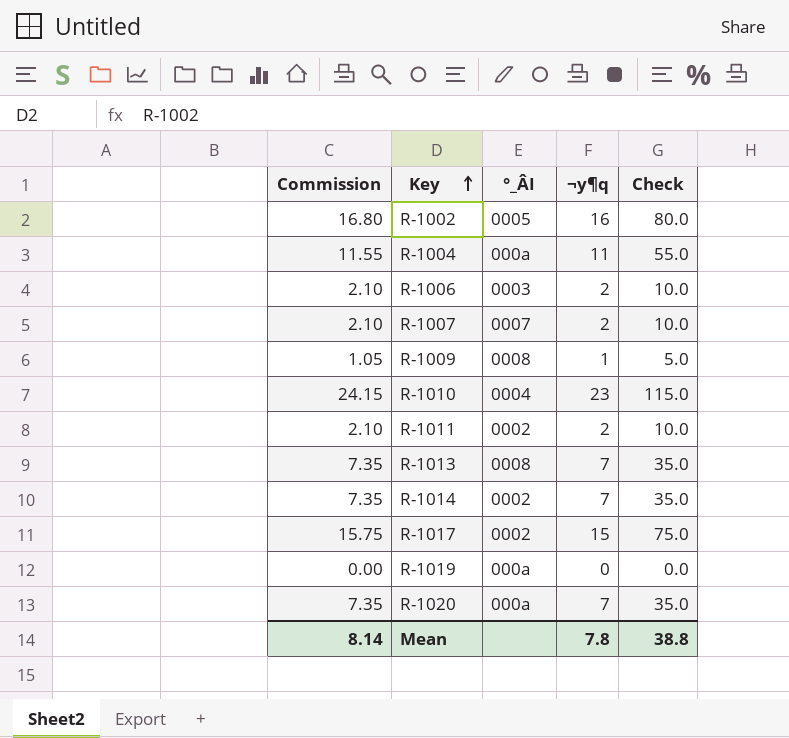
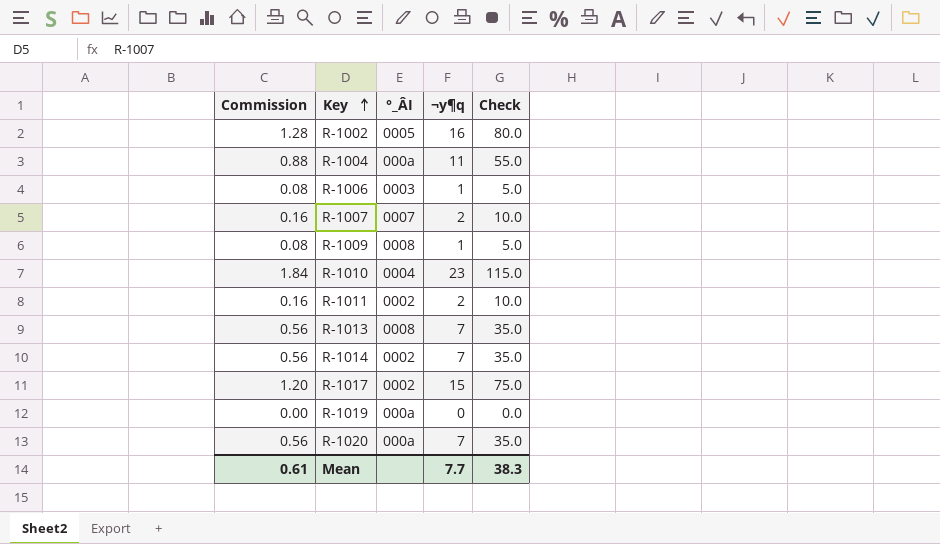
column Commission | formula: [¬y¶q] * 1.05 -> [¬y¶q] * 0.08
R-1006 | ¬y¶q: 2 -> 1
R-1006 | Check: 10.0 -> 5.0
Mean | Commission: 8.14 -> 0.61
Mean | ¬y¶q: 7.8 -> 7.7
Mean | Check: 38.8 -> 38.3

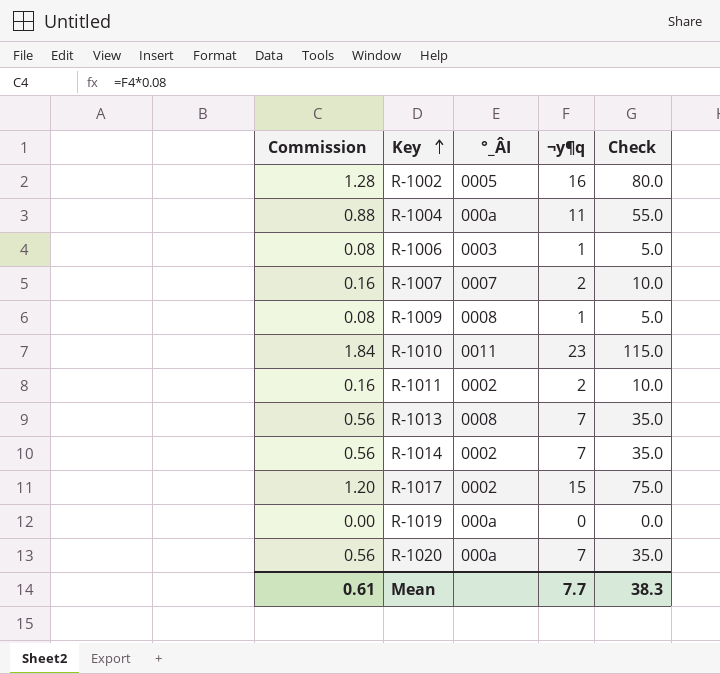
R-1010 | °_ÂI: 0004 -> 0011

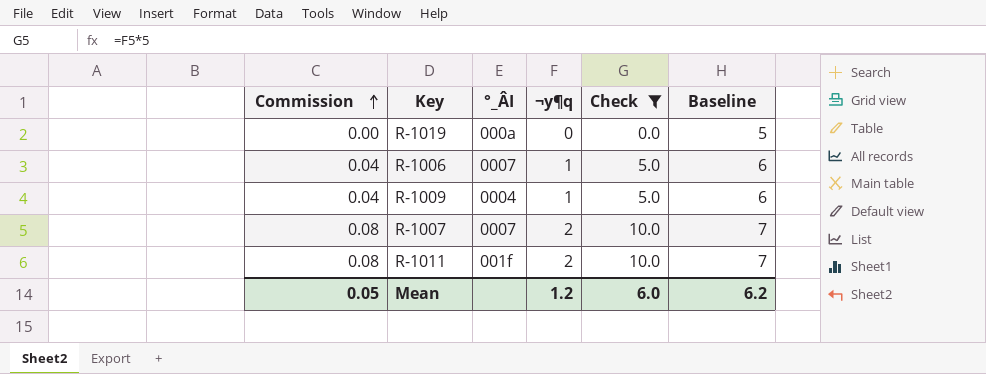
filter: none -> Check <= 10.0
row order: Key ascending -> Commission ascending
column Commission | formula: [¬y¶q] * 0.08 -> [¬y¶q] * 0.04
column Baseline | formula: none -> [¬y¶q] + 5
R-1006 | °_ÂI: 0003 -> 0007
R-1009 | °_ÂI: 0008 -> 0004
R-1011 | °_ÂI: 0002 -> 001f
Mean | Commission: 0.61 -> 0.05
Mean | ¬y¶q: 7.7 -> 1.2
Mean | Check: 38.3 -> 6.0

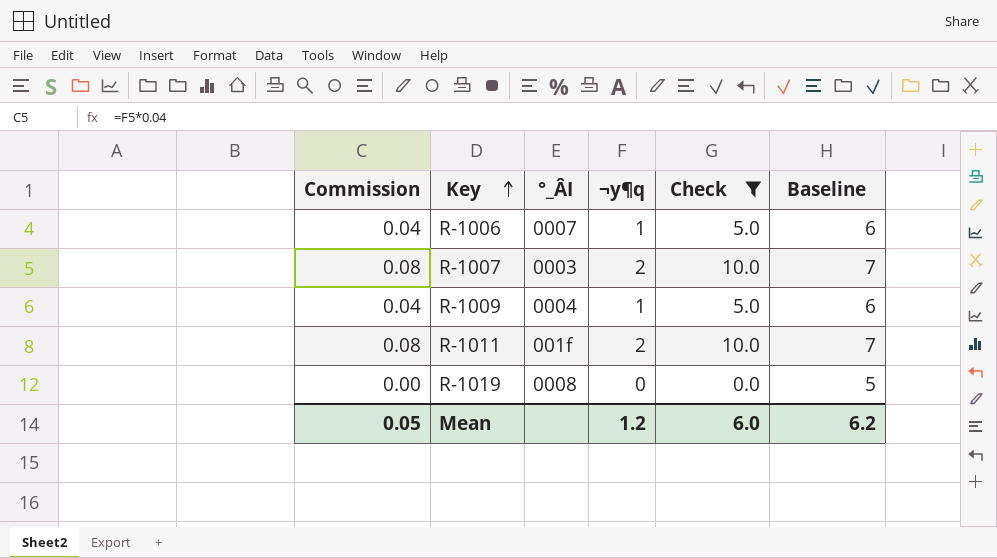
row order: Commission ascending -> Key ascending
R-1007 | °_ÂI: 0007 -> 0003
R-1019 | °_ÂI: 000a -> 0008

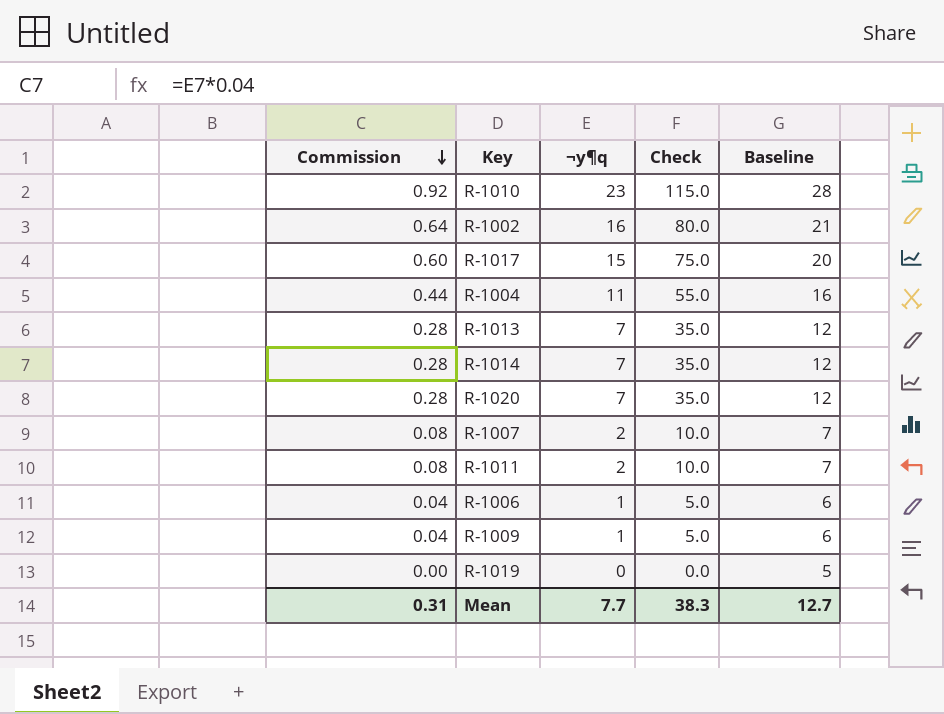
filter: Check <= 10.0 -> none
row order: Key ascending -> Commission descending
column °_ÂI | position: 3 -> none
Mean | Commission: 0.05 -> 0.31
Mean | ¬y¶q: 1.2 -> 7.7
Mean | Check: 6.0 -> 38.3
Mean | Baseline: 6.2 -> 12.7

